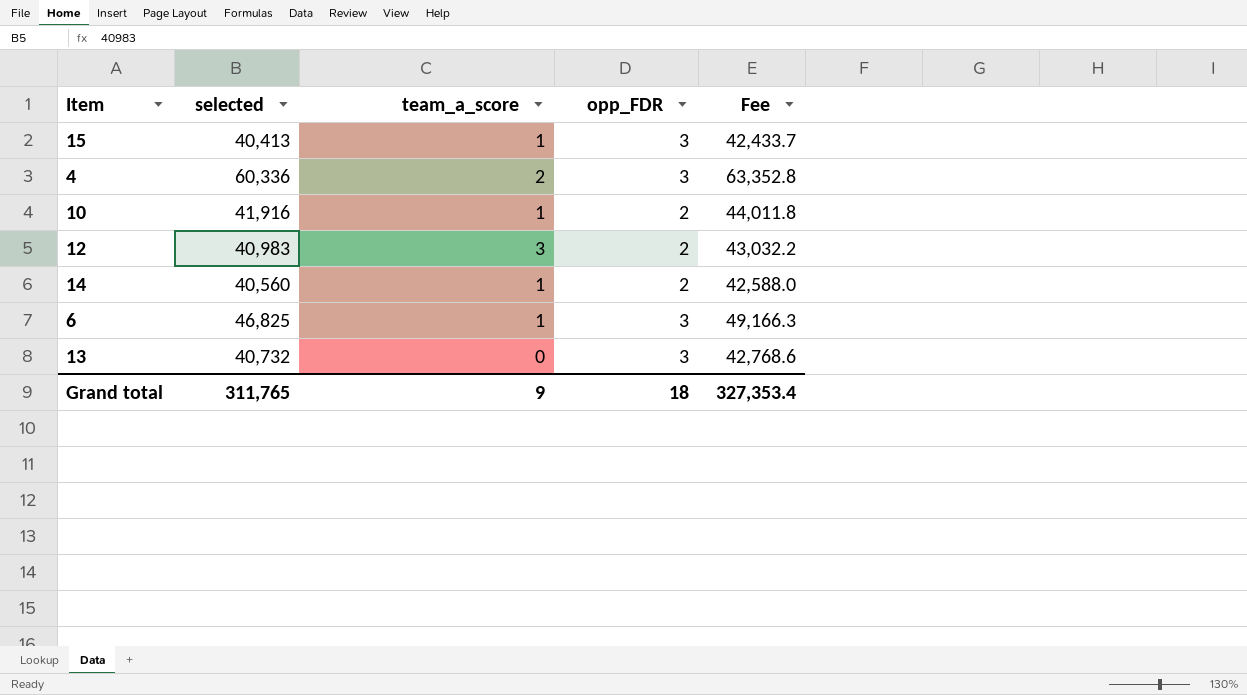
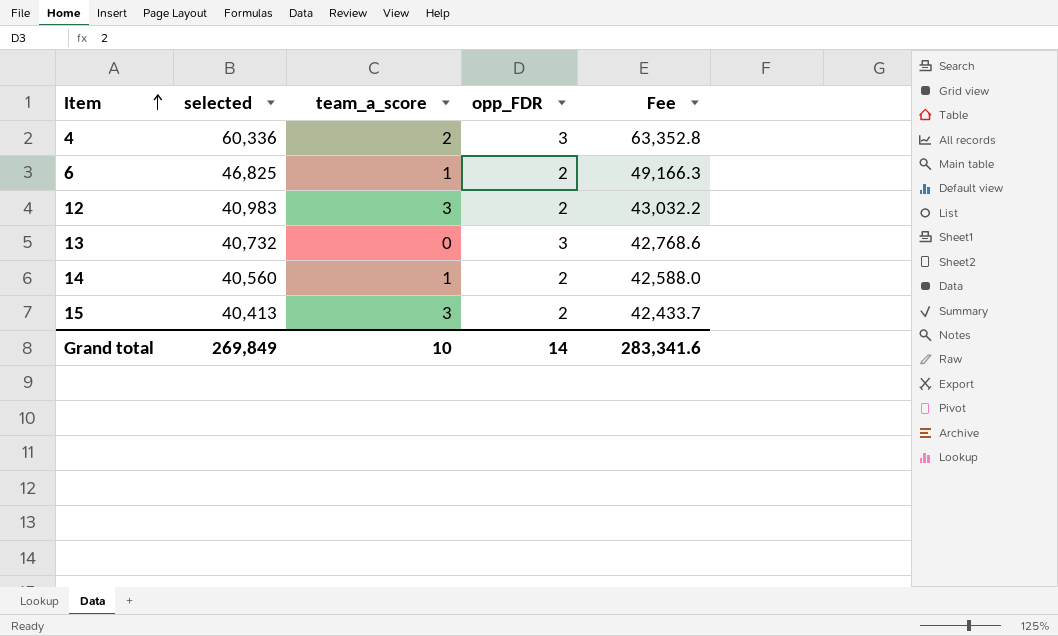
row order: none -> Item ascending
row 10: 41,916 | 1 | 2 | 44,011.8 -> none
6 | opp_FDR: 3 -> 2
15 | team_a_score: 1 -> 3
15 | opp_FDR: 3 -> 2
Grand total | selected: 311,765 -> 269,849
Grand total | team_a_score: 9 -> 10
Grand total | opp_FDR: 18 -> 14
Grand total | Fee: 327,353.4 -> 283,341.6

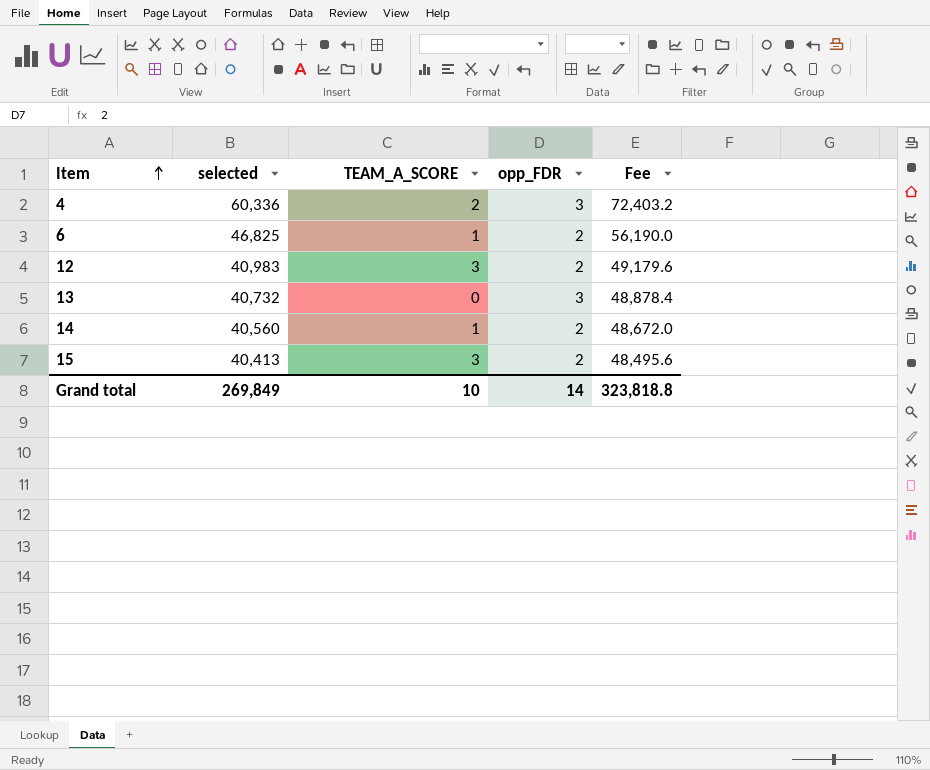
column name: team_a_score -> TEAM_A_SCORE
column Fee | formula: [selected] * 1.05 -> [selected] * 1.2
Grand total | Fee: 283,341.6 -> 323,818.8

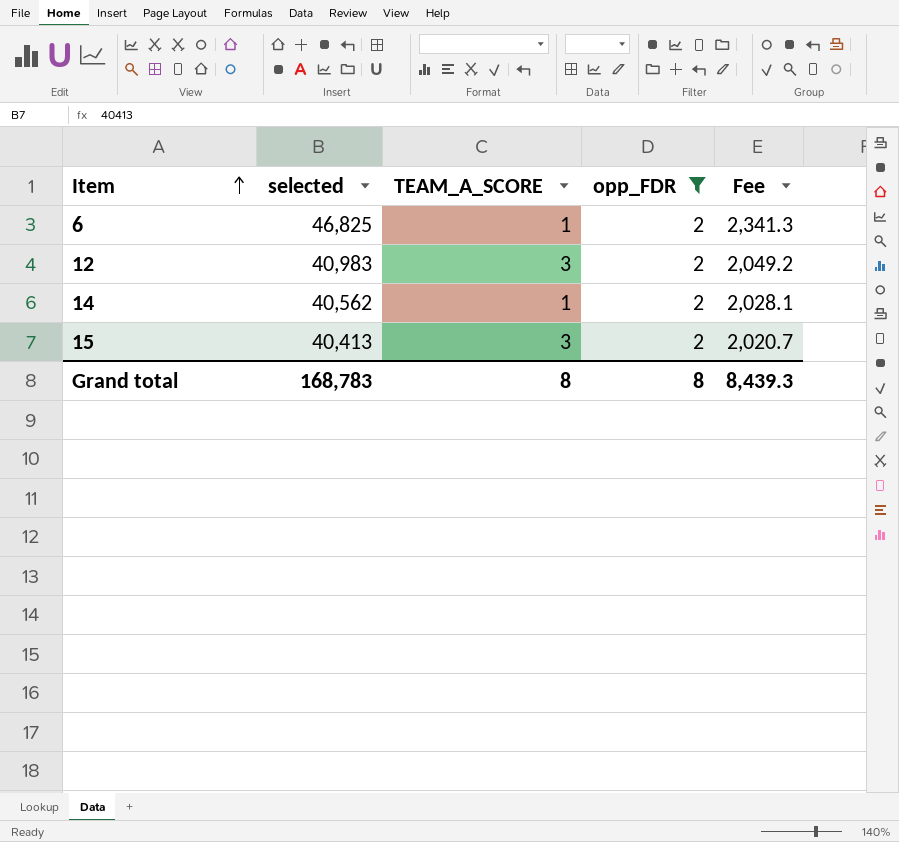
filter: none -> opp_FDR = 2
column Fee | formula: [selected] * 1.2 -> [selected] * 0.05
14 | selected: 40,560 -> 40,562
Grand total | selected: 269,849 -> 168,783
Grand total | TEAM_A_SCORE: 10 -> 8
Grand total | opp_FDR: 14 -> 8
Grand total | Fee: 323,818.8 -> 8,439.3

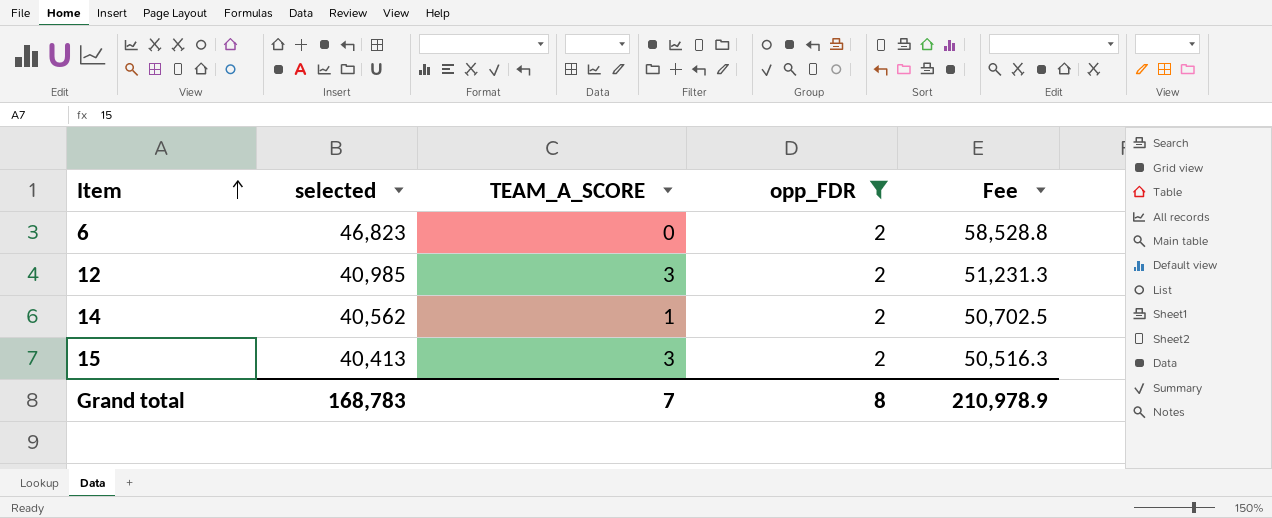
column Fee | formula: [selected] * 0.05 -> [selected] * 1.25
6 | selected: 46,825 -> 46,823
6 | TEAM_A_SCORE: 1 -> 0
12 | selected: 40,983 -> 40,985
Grand total | TEAM_A_SCORE: 8 -> 7
Grand total | Fee: 8,439.3 -> 210,978.9

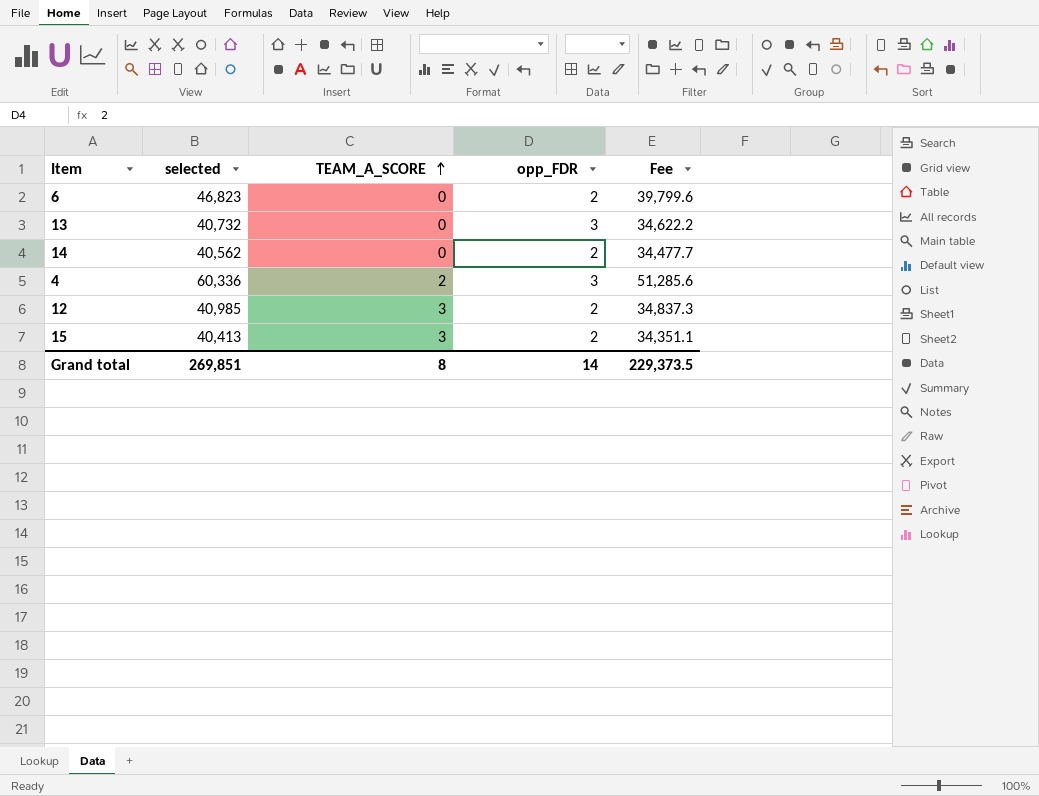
filter: opp_FDR = 2 -> none
row order: Item ascending -> TEAM_A_SCORE ascending
column Fee | formula: [selected] * 1.25 -> [selected] * 0.85
14 | TEAM_A_SCORE: 1 -> 0
Grand total | selected: 168,783 -> 269,851
Grand total | TEAM_A_SCORE: 7 -> 8
Grand total | opp_FDR: 8 -> 14
Grand total | Fee: 210,978.9 -> 229,373.5

